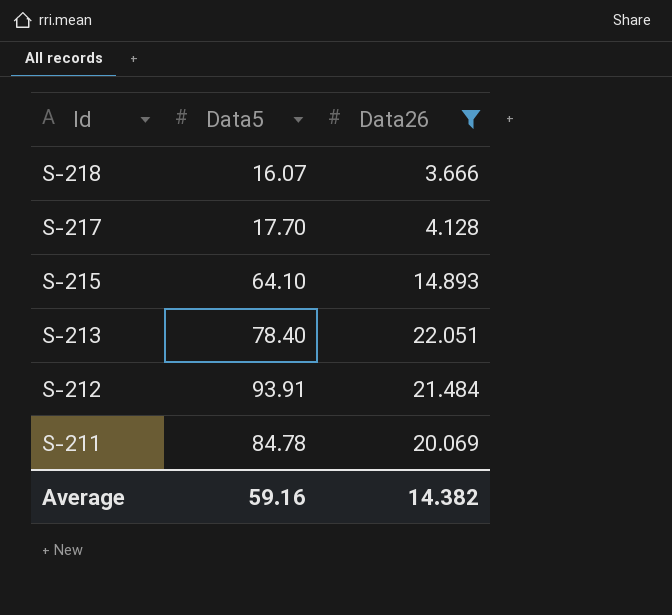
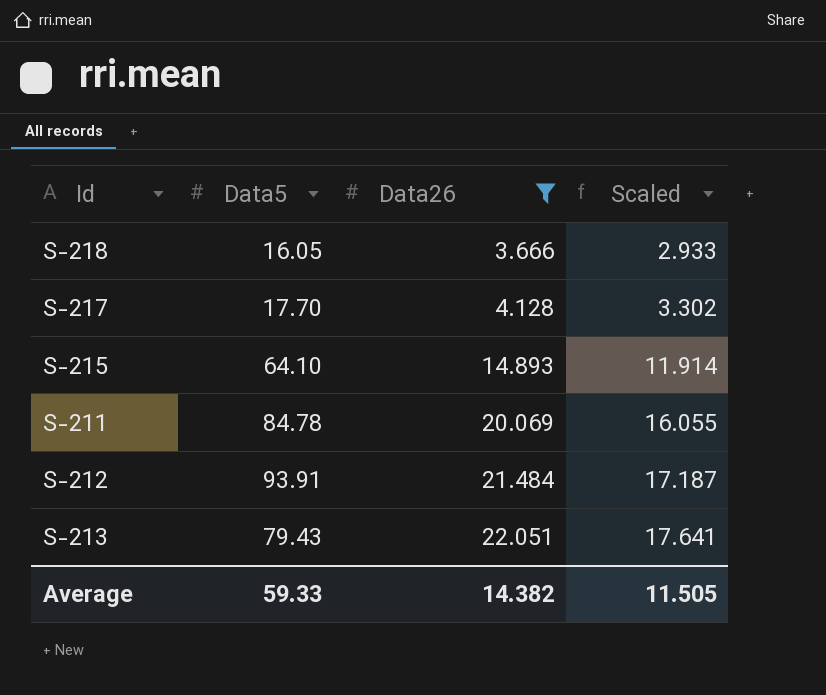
row order: Id descending -> Data26 ascending
column Scaled | formula: none -> [Data26] * 0.8
S-218 | Data5: 16.07 -> 16.05
S-213 | Data5: 78.40 -> 79.43
Average | Data5: 59.16 -> 59.33

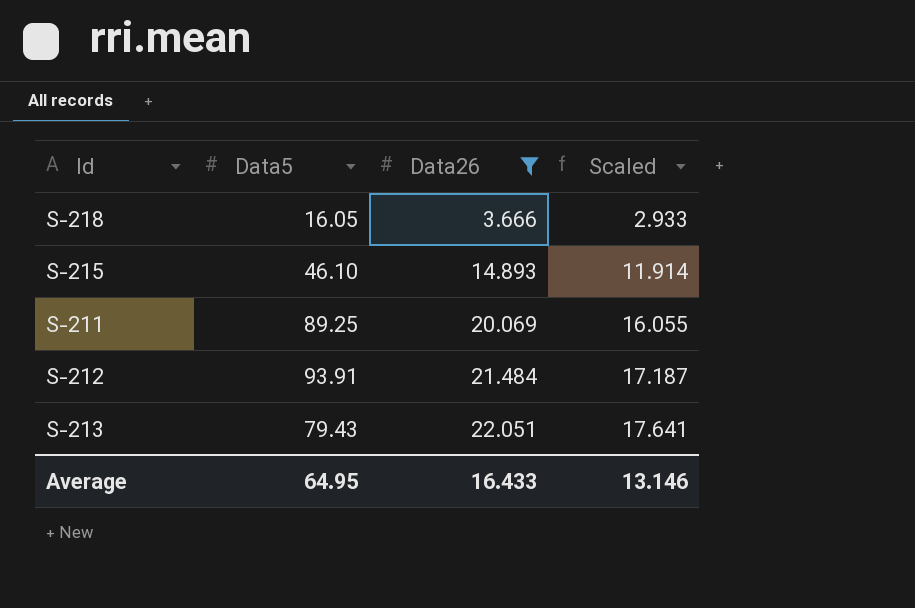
row S-217: 17.70 | 4.128 | 3.302 -> none
S-215 | Data5: 64.10 -> 46.10
S-211 | Data5: 84.78 -> 89.25
Average | Data5: 59.33 -> 64.95
Average | Data26: 14.382 -> 16.433
Average | Scaled: 11.505 -> 13.146

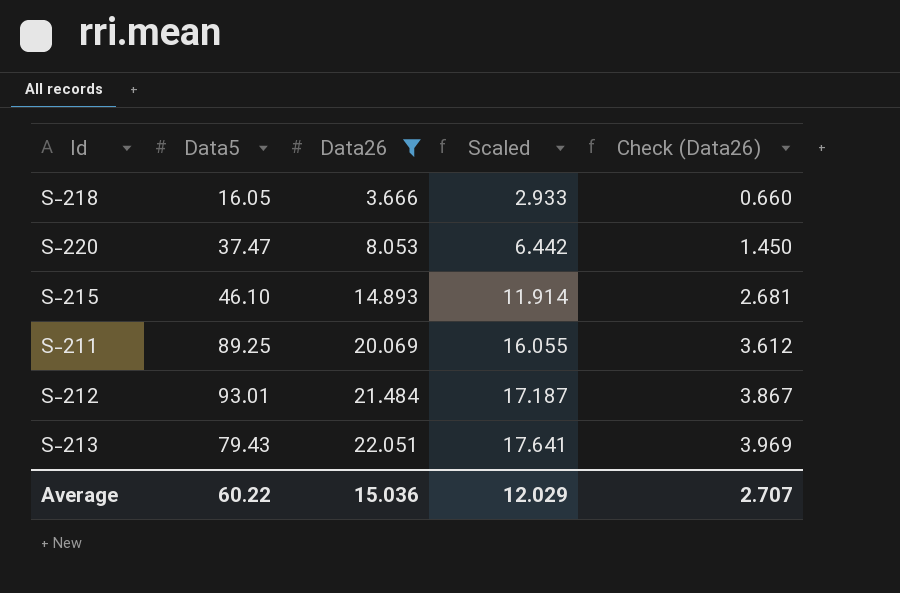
column Check (Data26) | formula: none -> [Data26] * 0.18
row S-220: none -> 37.47 | 8.053 | 6.442 | 1.450
S-212 | Data5: 93.91 -> 93.01
Average | Data5: 64.95 -> 60.22
Average | Data26: 16.433 -> 15.036
Average | Scaled: 13.146 -> 12.029

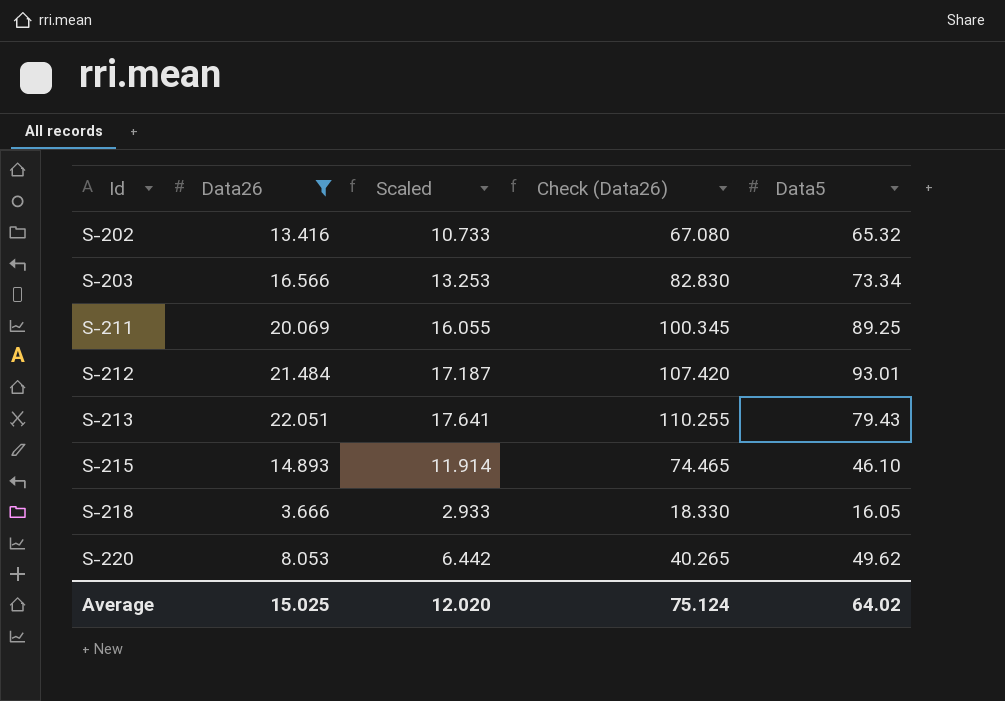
row order: Data26 ascending -> Id ascending
column Check (Data26) | formula: [Data26] * 0.18 -> [Data26] * 5
column Data5 | position: 2 -> 5
row S-202: none -> 13.416 | 10.733 | 67.080 | 65.32
row S-203: none -> 16.566 | 13.253 | 82.830 | 73.34
S-220 | Data5: 37.47 -> 49.62
Average | Data26: 15.036 -> 15.025
Average | Scaled: 12.029 -> 12.020
Average | Check (Data26): 2.707 -> 75.124
Average | Data5: 60.22 -> 64.02

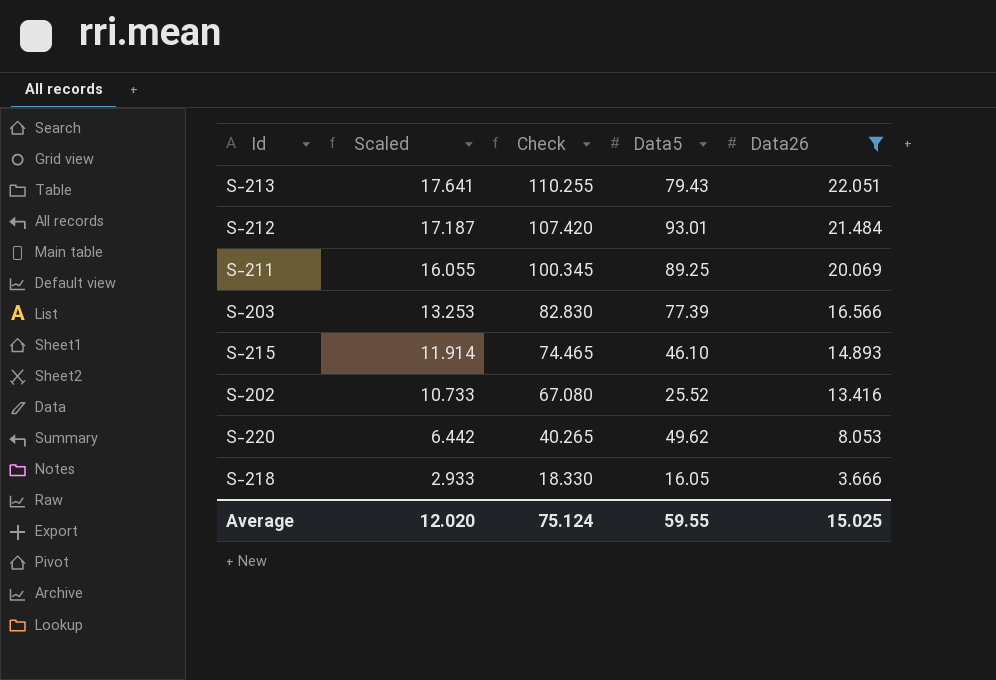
row order: Id ascending -> Scaled descending
column name: Check (Data26) -> Check
column Data26 | position: 2 -> 5
S-203 | Data5: 73.34 -> 77.39
S-202 | Data5: 65.32 -> 25.52
Average | Data5: 64.02 -> 59.55

